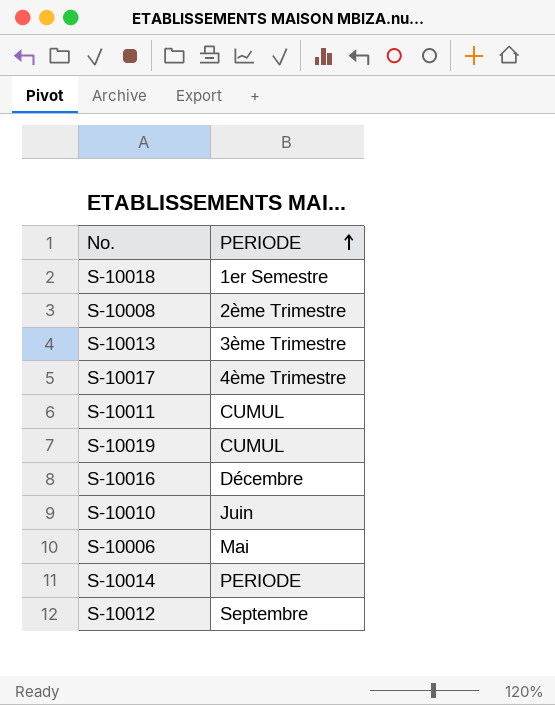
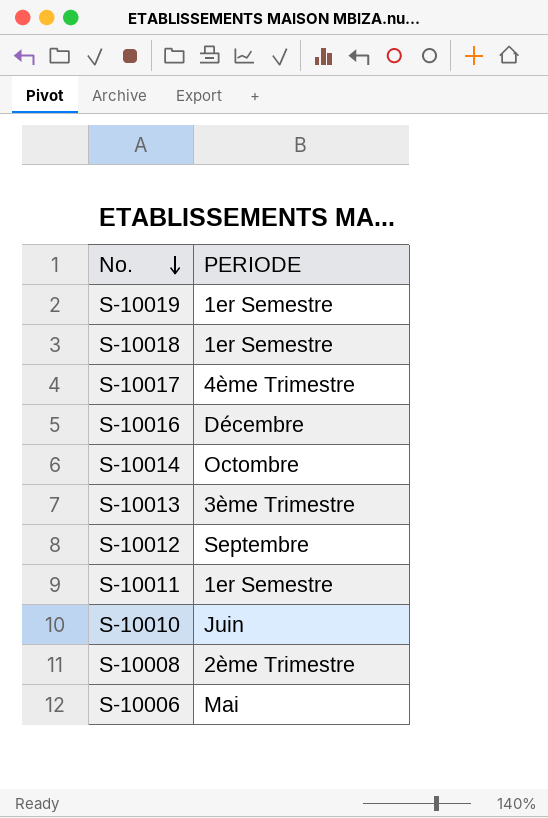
row order: PERIODE ascending -> No. descending
S-10019 | PERIODE: CUMUL -> 1er Semestre
S-10014 | PERIODE: PERIODE -> Octombre
S-10011 | PERIODE: CUMUL -> 1er Semestre

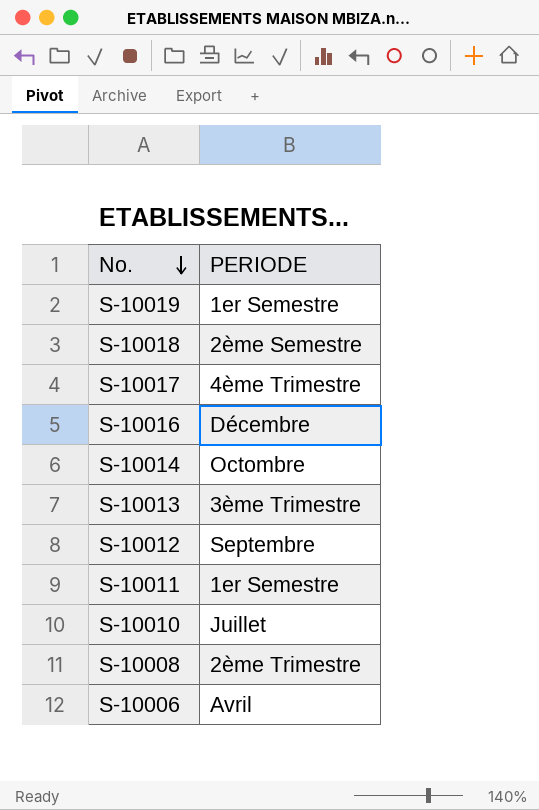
S-10018 | PERIODE: 1er Semestre -> 2ème Semestre
S-10010 | PERIODE: Juin -> Juillet
S-10006 | PERIODE: Mai -> Avril

